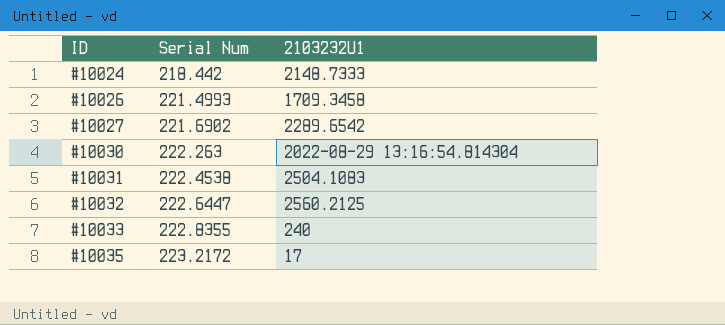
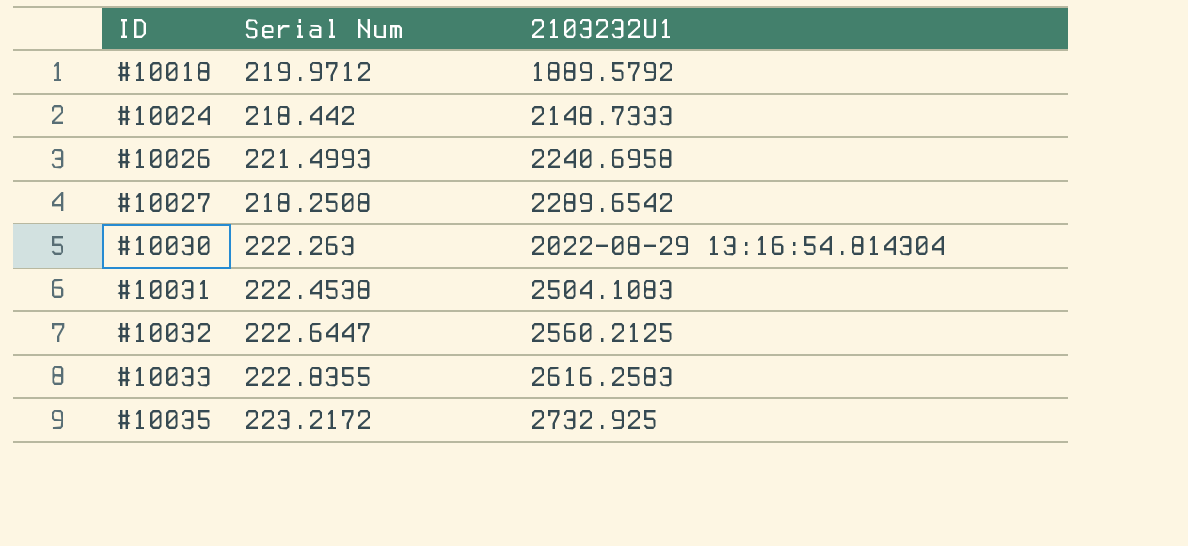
row #10018: none -> 219.9712 | 1889.5792
#10026 | 2103232U1: 1709.3458 -> 2240.6958
#10027 | Serial Num: 221.6902 -> 218.2508
#10033 | 2103232U1: 240 -> 2616.2583
#10035 | 2103232U1: 17 -> 2732.925

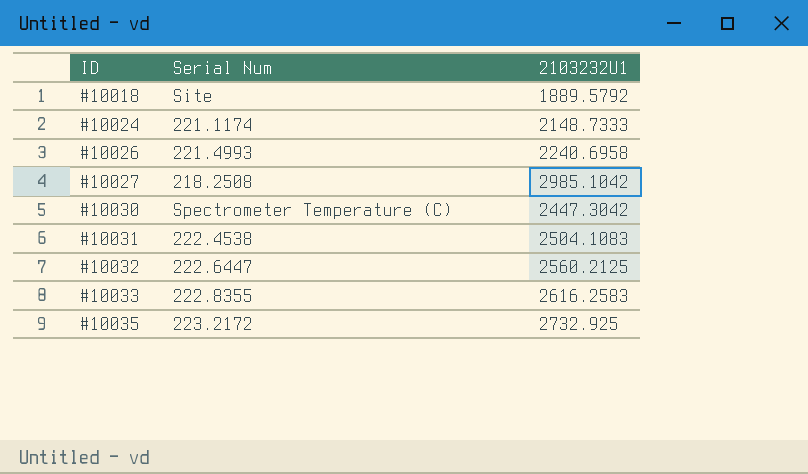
#10018 | Serial Num: 219.9712 -> Site
#10024 | Serial Num: 218.442 -> 221.1174
#10027 | 2103232U1: 2289.6542 -> 2985.1042
#10030 | Serial Num: 222.263 -> Spectrometer Temperature (C)
#10030 | 2103232U1: 2022-08-29 13:16:54.814304 -> 2447.3042

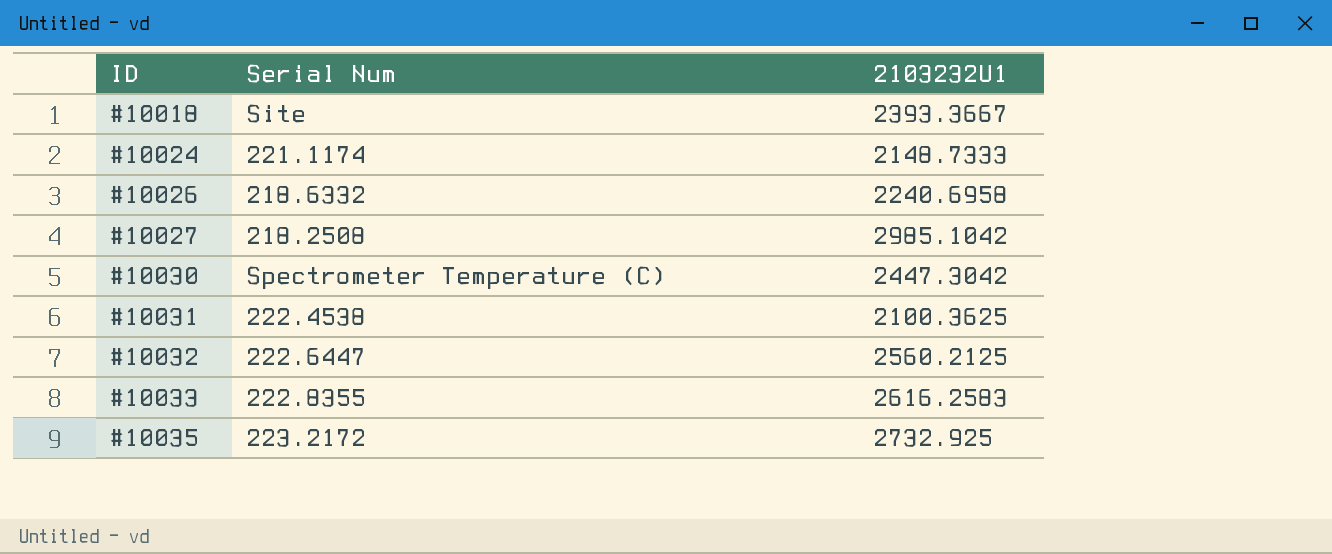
#10018 | 2103232U1: 1889.5792 -> 2393.3667
#10026 | Serial Num: 221.4993 -> 218.6332
#10031 | 2103232U1: 2504.1083 -> 2100.3625

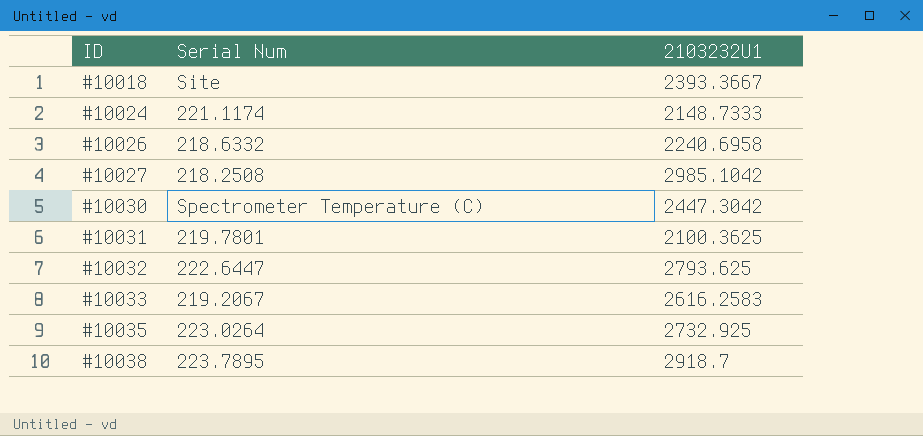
#10031 | Serial Num: 222.4538 -> 219.7801
#10032 | 2103232U1: 2560.2125 -> 2793.625
#10033 | Serial Num: 222.8355 -> 219.2067
#10035 | Serial Num: 223.2172 -> 223.0264
row #10038: none -> 223.7895 | 2918.7

